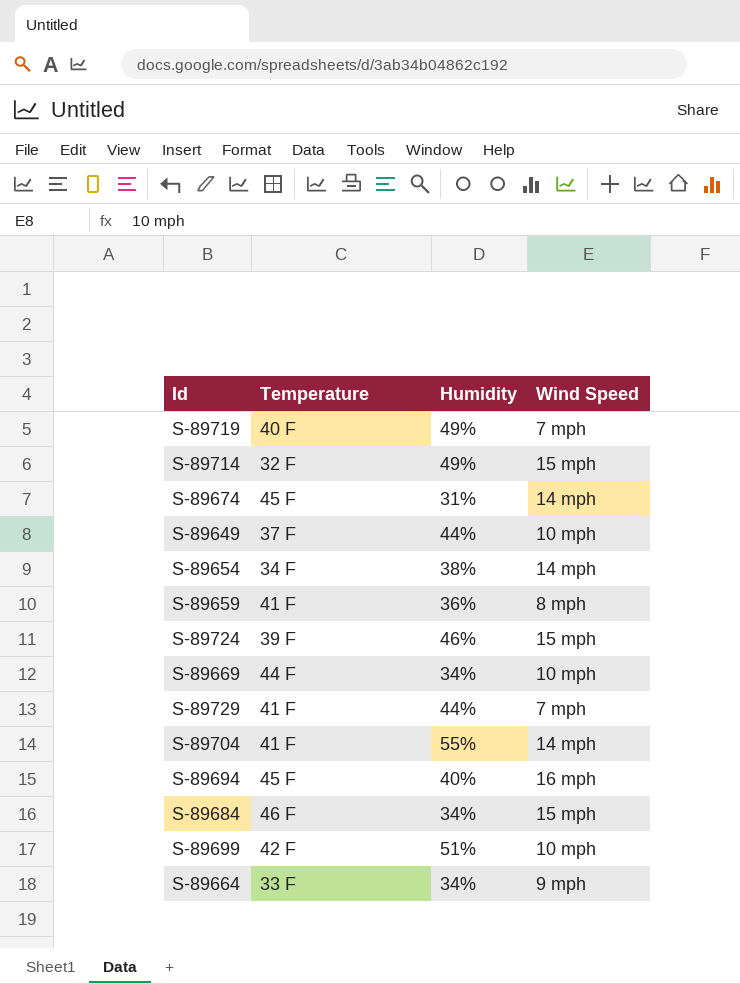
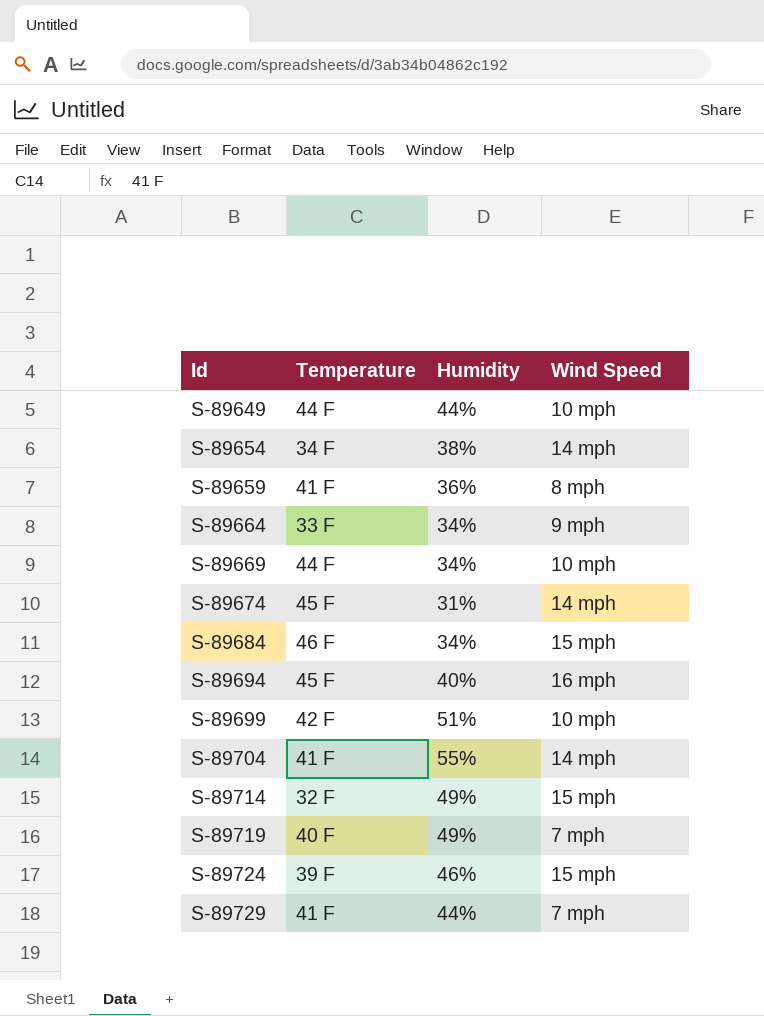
row order: none -> Id ascending
S-89649 | Temperature: 37 F -> 44 F

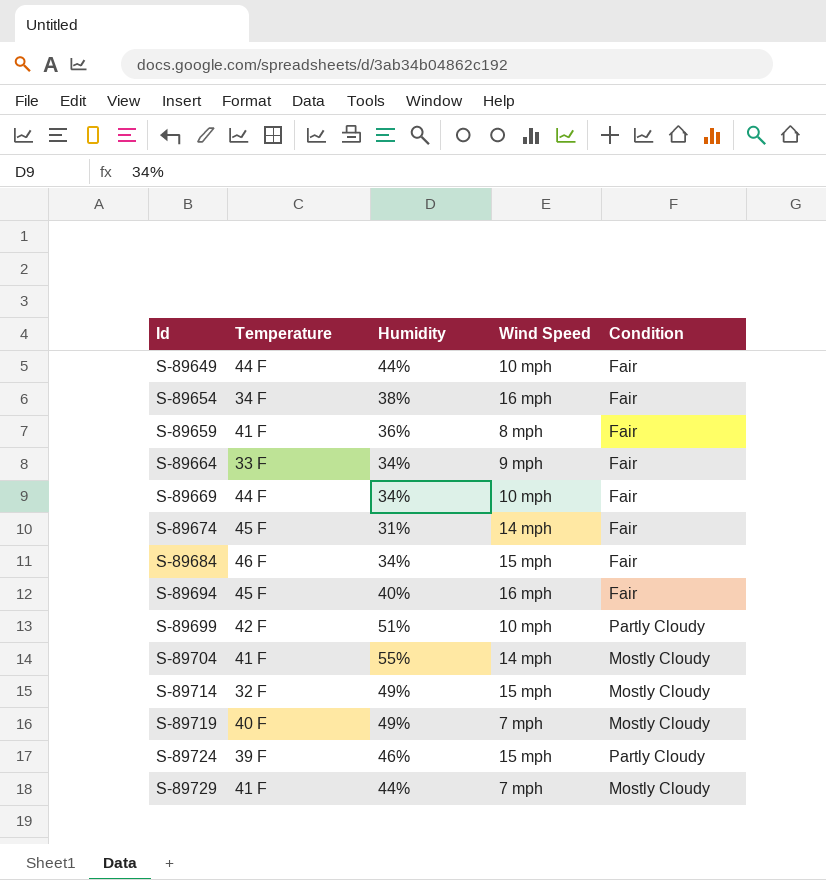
column Condition | position: none -> 5
S-89654 | Wind Speed: 14 mph -> 16 mph

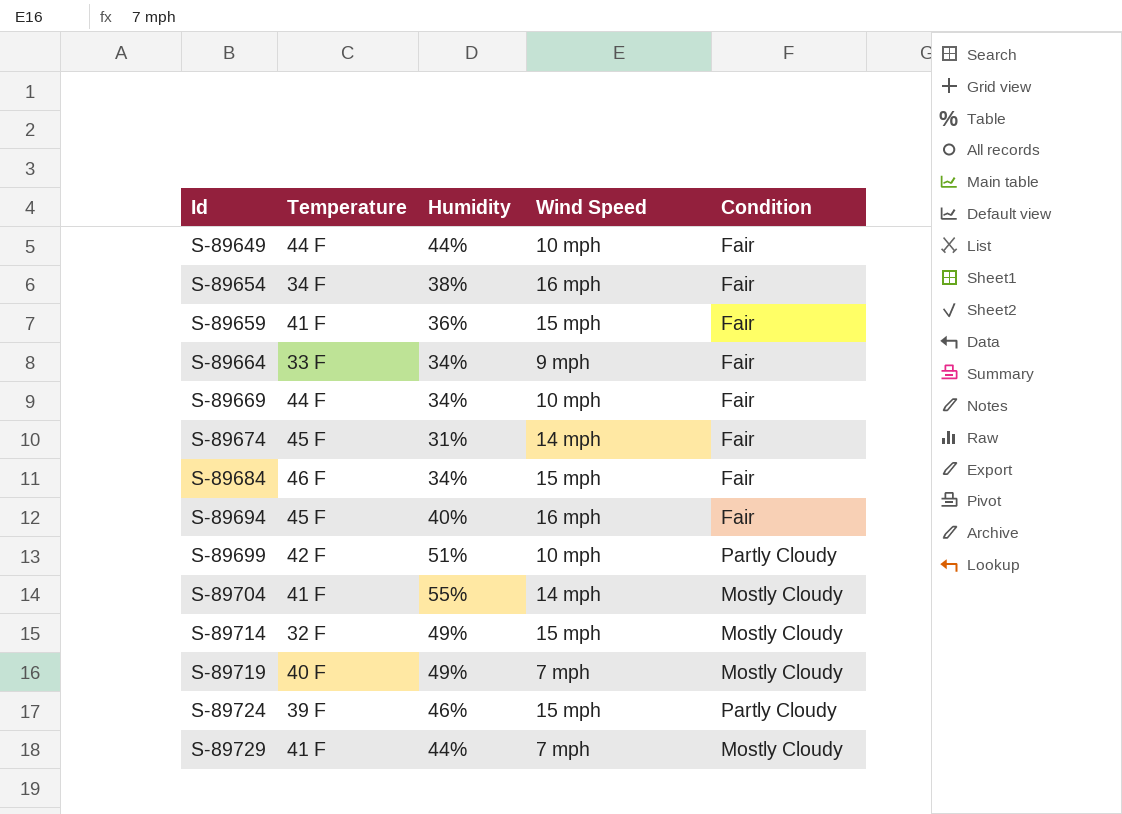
S-89659 | Wind Speed: 8 mph -> 15 mph

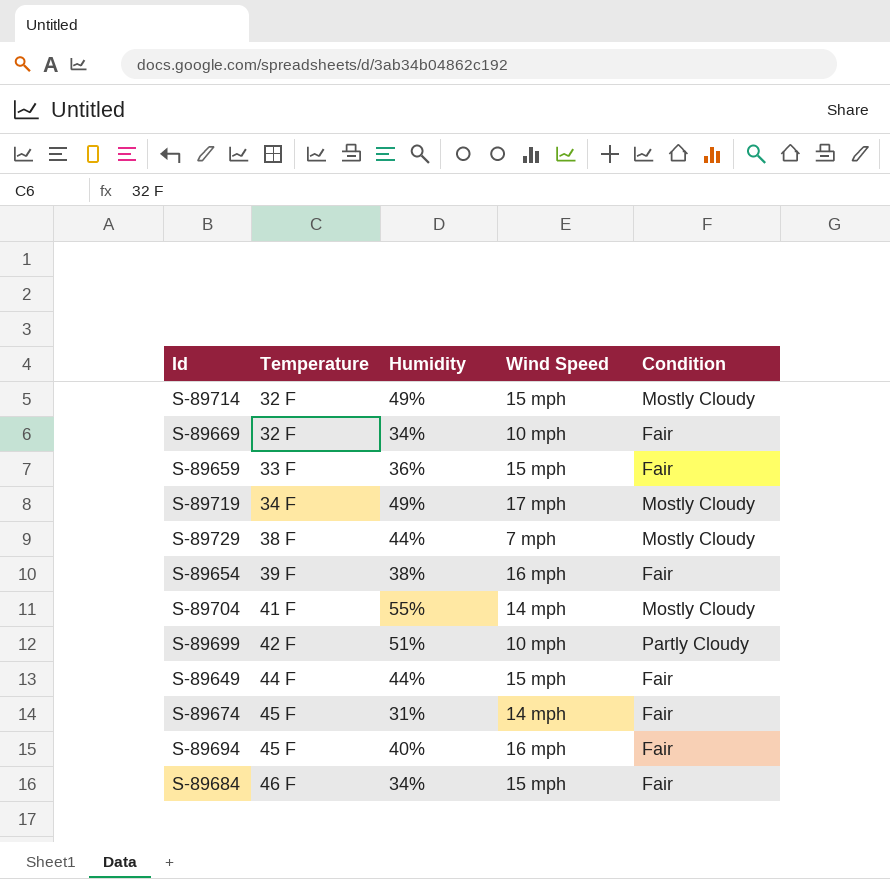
row order: Id ascending -> Temperature ascending
row S-89664: 33 F | 34% | 9 mph | Fair -> none
row S-89724: 39 F | 46% | 15 mph | Partly Cloudy -> none
S-89669 | Temperature: 44 F -> 32 F
S-89659 | Temperature: 41 F -> 33 F
S-89719 | Temperature: 40 F -> 34 F
S-89719 | Wind Speed: 7 mph -> 17 mph
S-89729 | Temperature: 41 F -> 38 F
S-89654 | Temperature: 34 F -> 39 F
S-89649 | Wind Speed: 10 mph -> 15 mph

